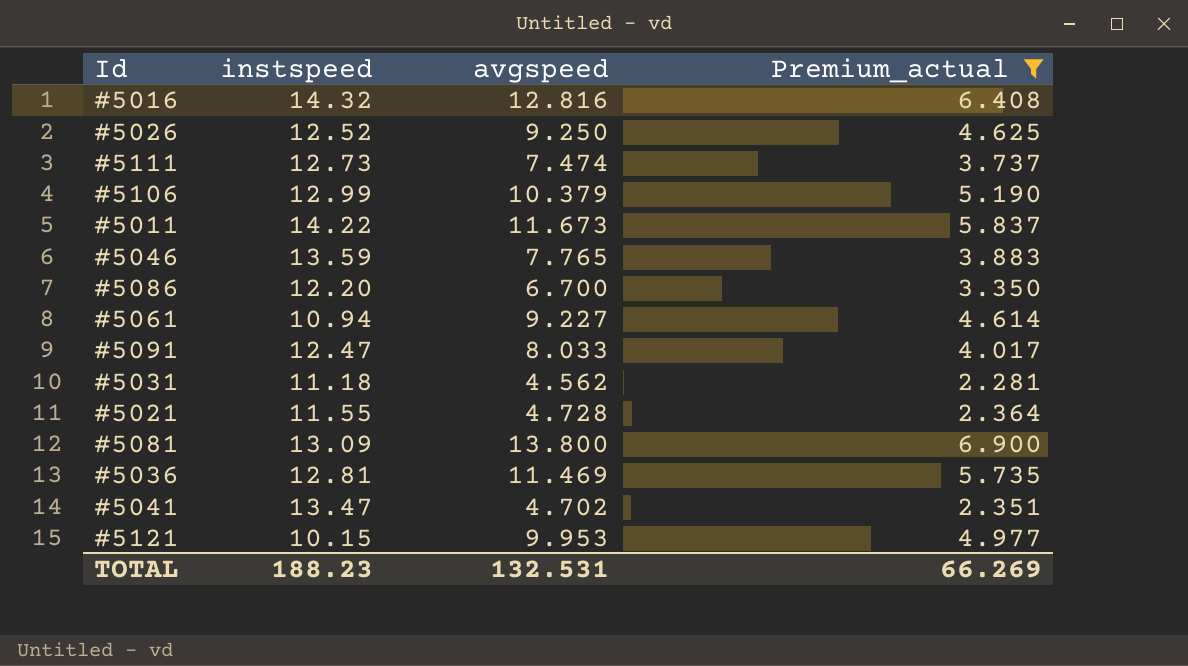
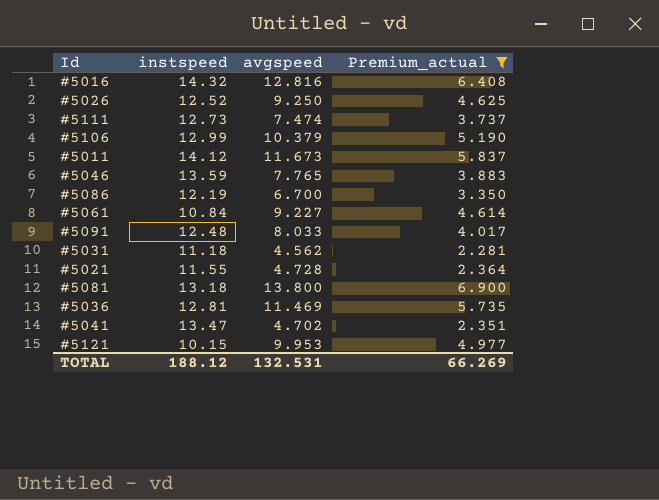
#5011 | instspeed: 14.22 -> 14.12
#5086 | instspeed: 12.20 -> 12.19
#5061 | instspeed: 10.94 -> 10.84
#5091 | instspeed: 12.47 -> 12.48
#5081 | instspeed: 13.09 -> 13.18
TOTAL | instspeed: 188.23 -> 188.12

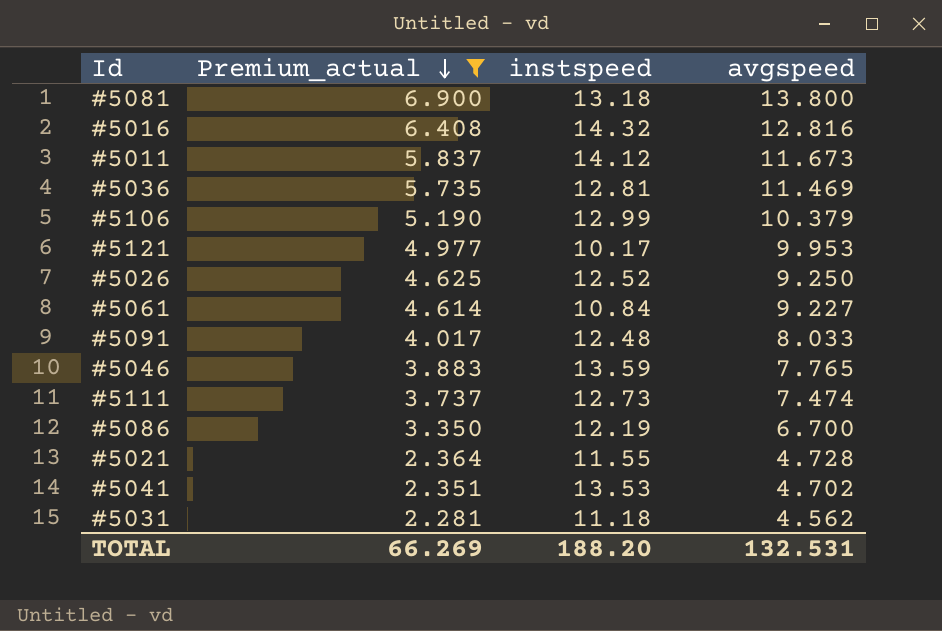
row order: none -> Premium_actual descending
column Premium_actual | position: 4 -> 2
#5121 | instspeed: 10.15 -> 10.17
#5041 | instspeed: 13.47 -> 13.53
TOTAL | instspeed: 188.12 -> 188.20

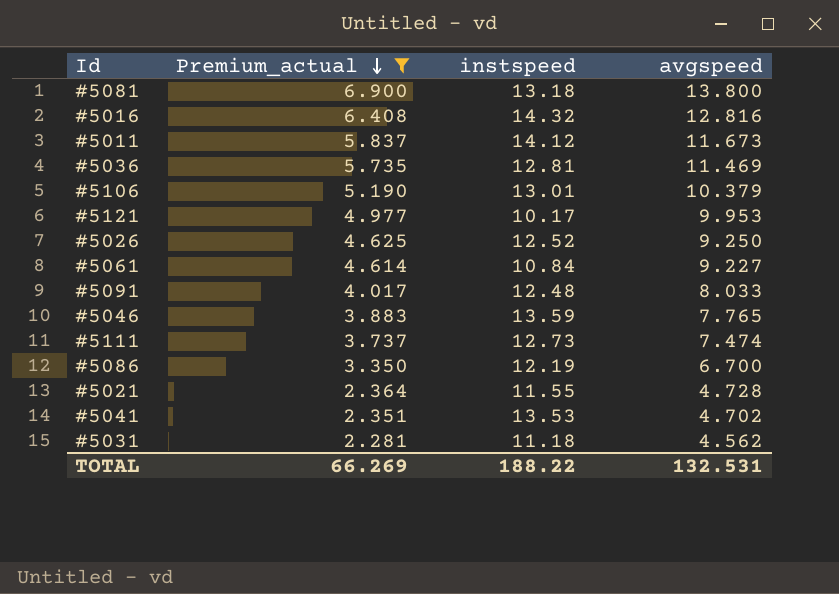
#5106 | instspeed: 12.99 -> 13.01
TOTAL | instspeed: 188.20 -> 188.22

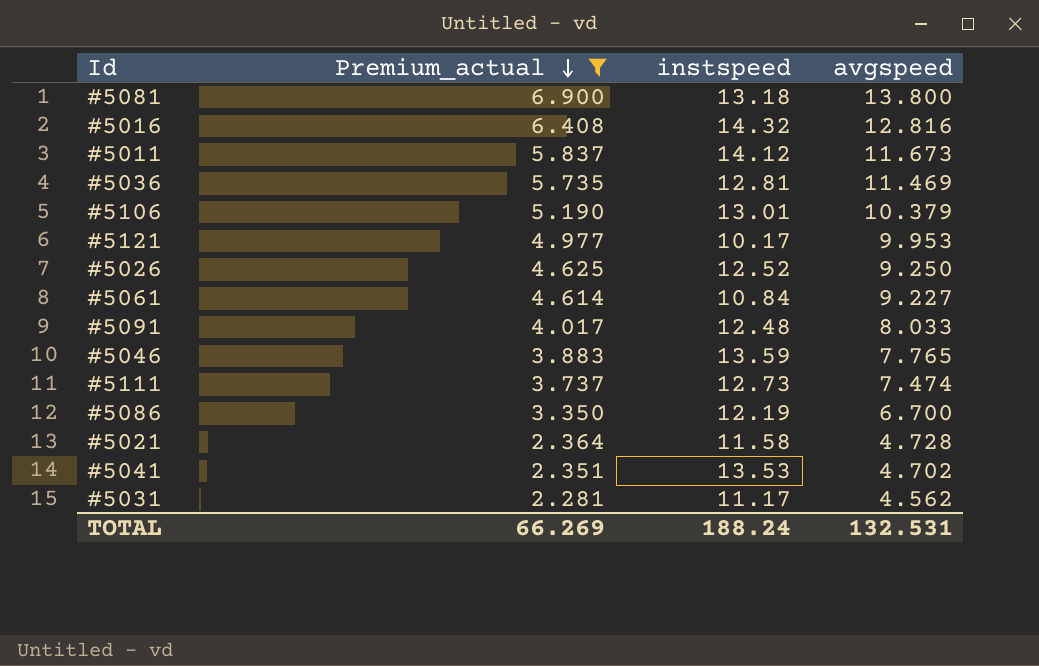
#5021 | instspeed: 11.55 -> 11.58
#5031 | instspeed: 11.18 -> 11.17
TOTAL | instspeed: 188.22 -> 188.24

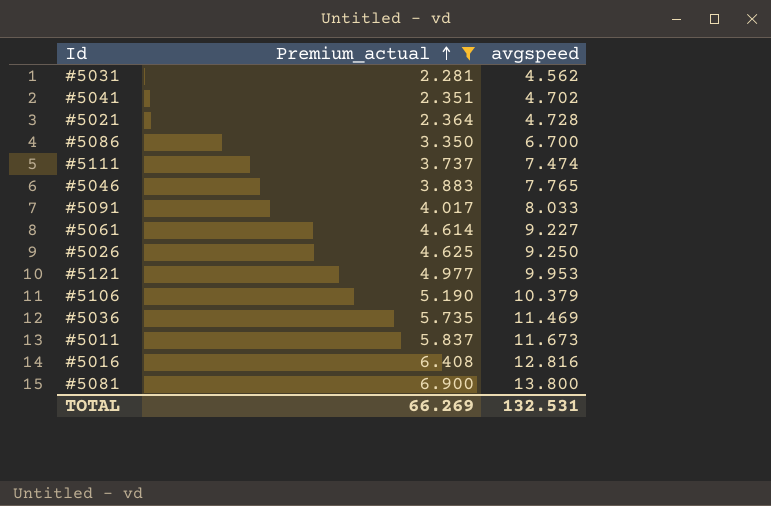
row order: Premium_actual descending -> Premium_actual ascending
column instspeed | position: 3 -> none

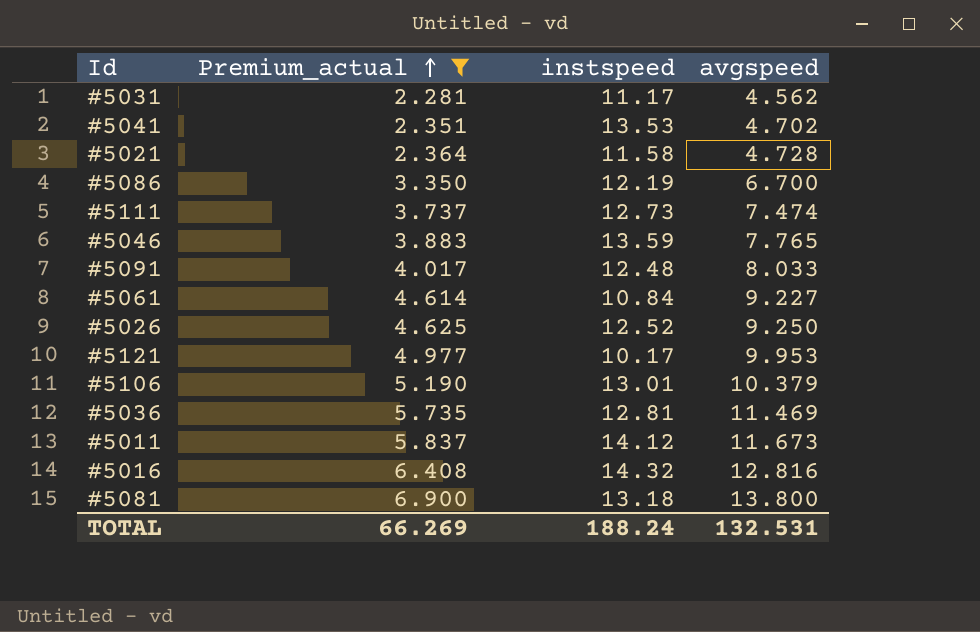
column instspeed | position: none -> 3

